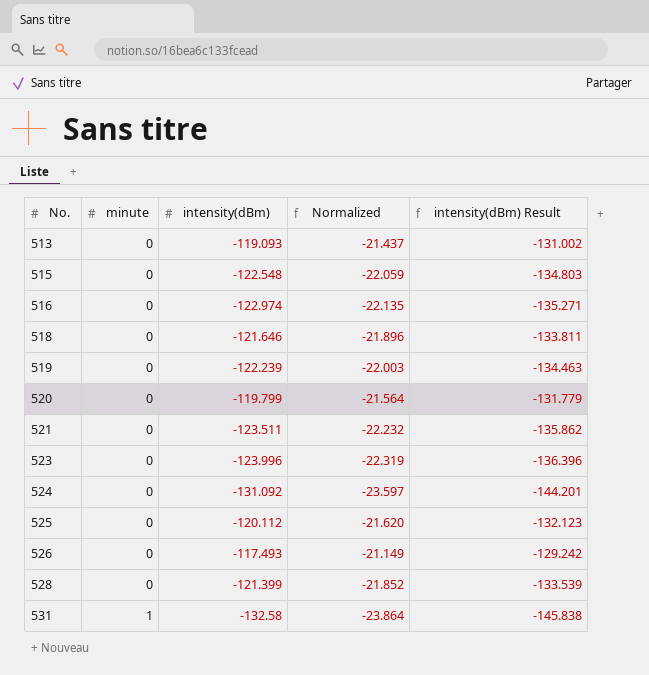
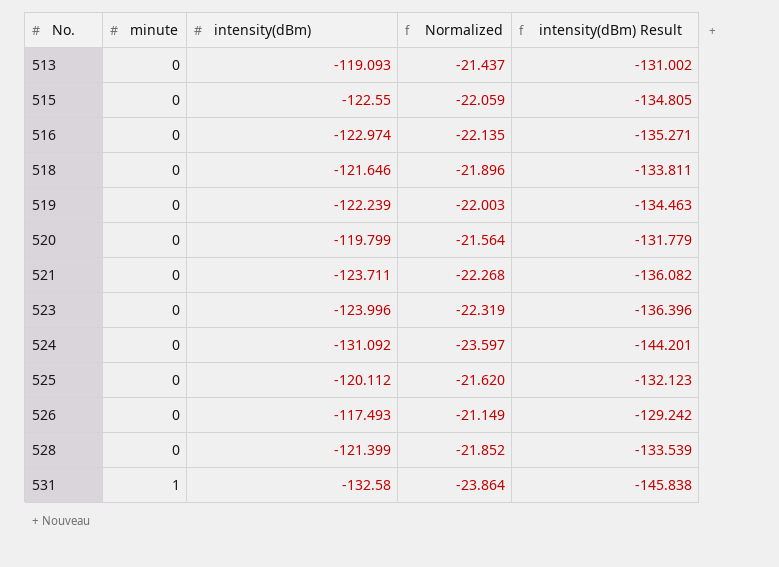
515 | intensity(dBm): -122.548 -> -122.55
515 | intensity(dBm) Result: -134.803 -> -134.805
521 | intensity(dBm): -123.511 -> -123.711
521 | Normalized: -22.232 -> -22.268
521 | intensity(dBm) Result: -135.862 -> -136.082

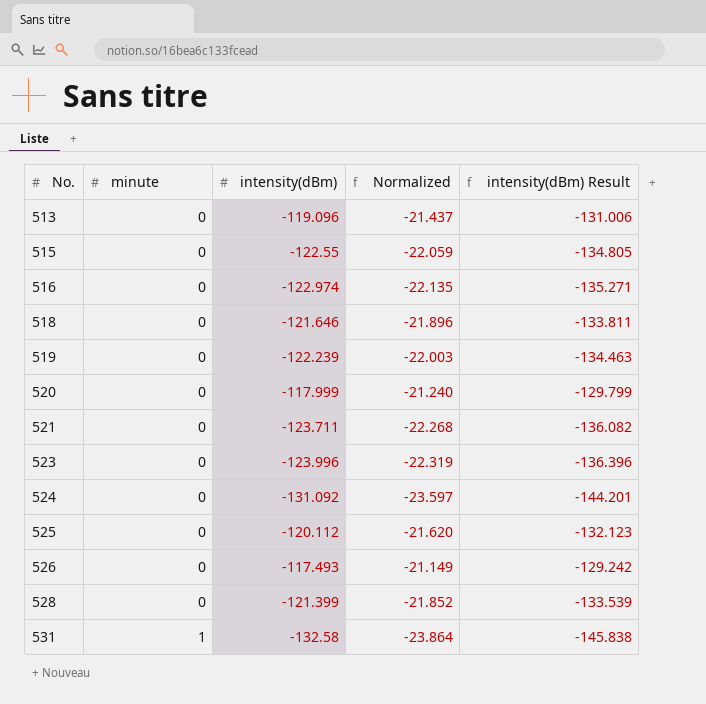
513 | intensity(dBm): -119.093 -> -119.096
513 | intensity(dBm) Result: -131.002 -> -131.006
520 | intensity(dBm): -119.799 -> -117.999
520 | Normalized: -21.564 -> -21.240
520 | intensity(dBm) Result: -131.779 -> -129.799

